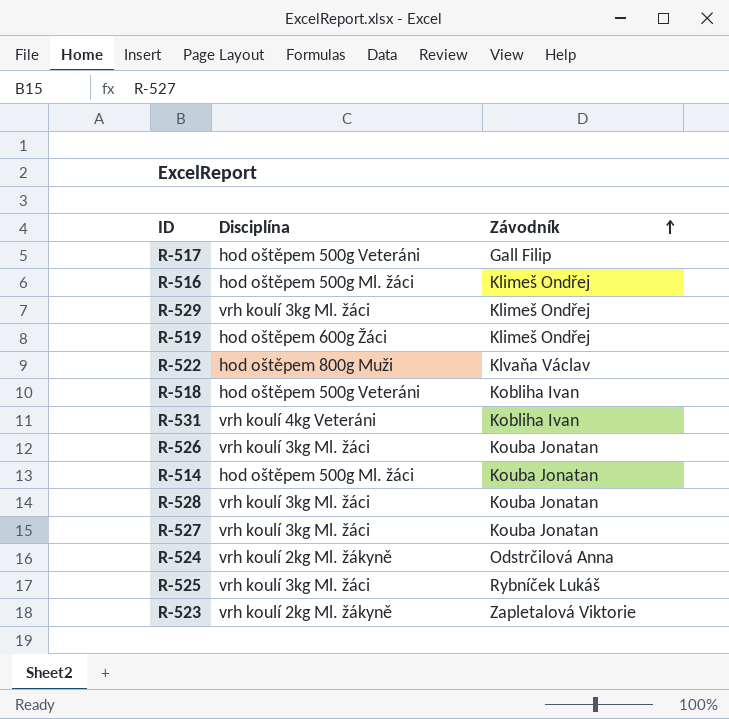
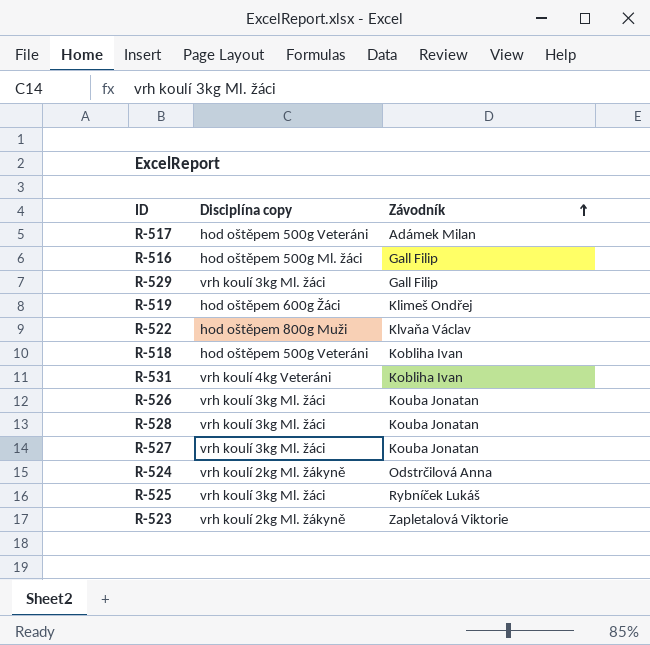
column name: Disciplína -> Disciplína copy
row R-514: hod oštěpem 500g Ml. žáci | Kouba Jonatan -> none
R-517 | Závodník: Gall Filip -> Adámek Milan
R-516 | Závodník: Klimeš Ondřej -> Gall Filip
R-529 | Závodník: Klimeš Ondřej -> Gall Filip

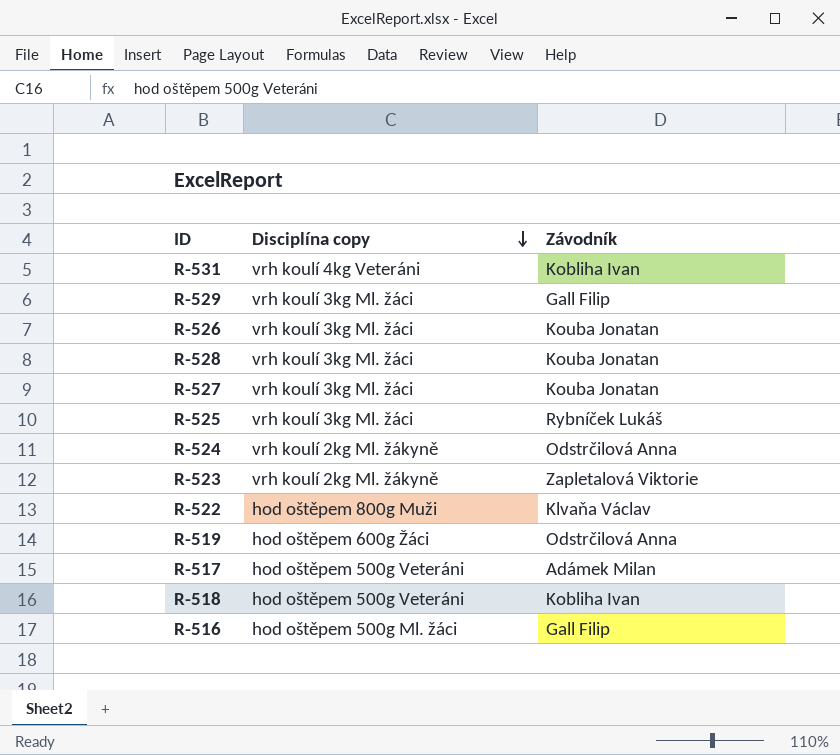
row order: Závodník ascending -> Disciplína copy descending
R-519 | Závodník: Klimeš Ondřej -> Odstrčilová Anna

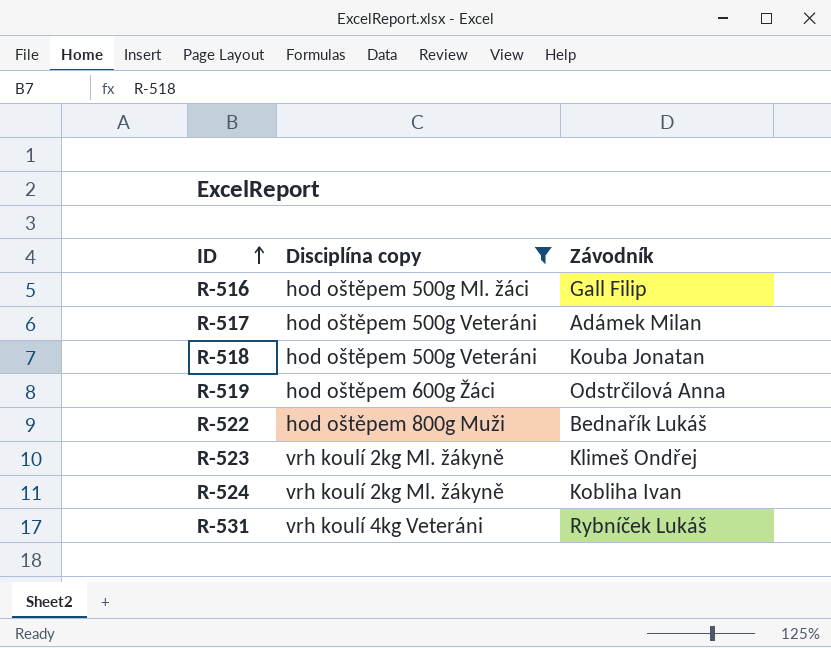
filter: none -> Disciplína copy != vrh koulí 3kg Ml. žáci
row order: Disciplína copy descending -> ID ascending
R-518 | Závodník: Kobliha Ivan -> Kouba Jonatan
R-522 | Závodník: Klvaňa Václav -> Bednařík Lukáš
R-523 | Závodník: Zapletalová Viktorie -> Klimeš Ondřej
R-524 | Závodník: Odstrčilová Anna -> Kobliha Ivan
R-531 | Závodník: Kobliha Ivan -> Rybníček Lukáš

